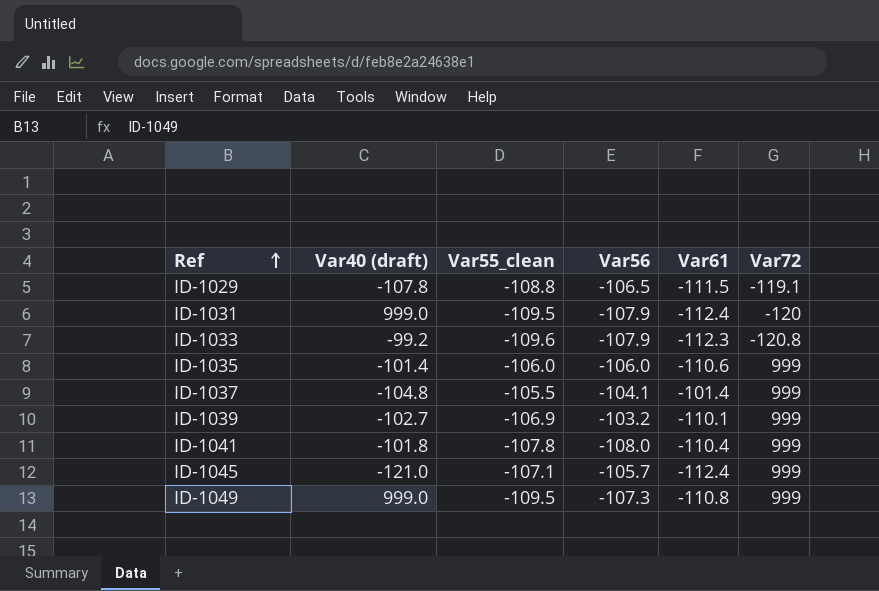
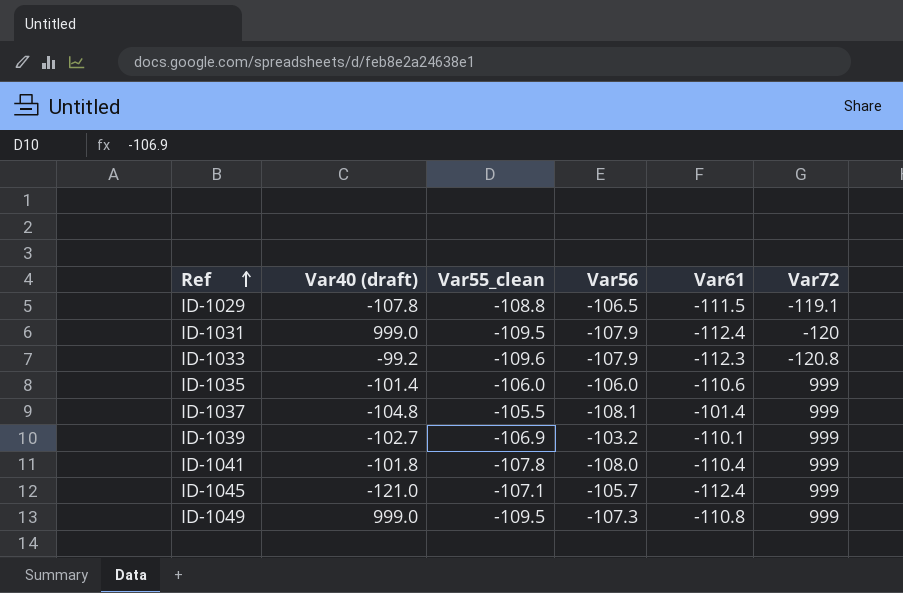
ID-1037 | Var56: -104.1 -> -108.1

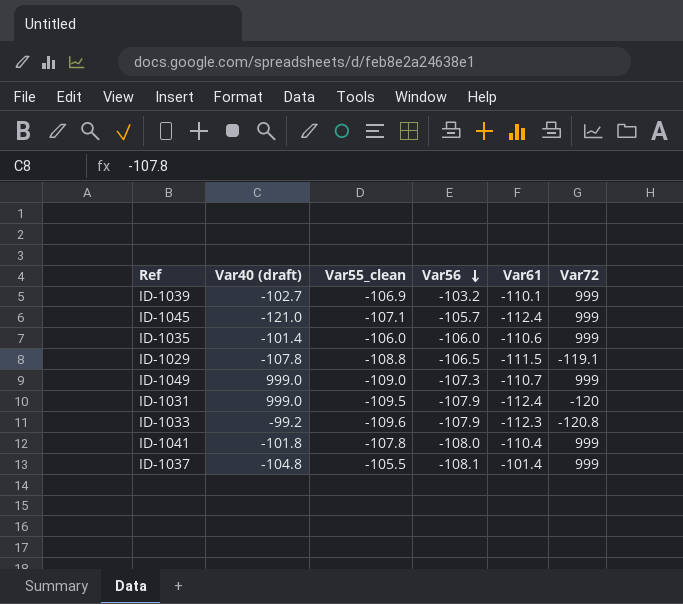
row order: Ref ascending -> Var56 descending
ID-1049 | Var55_clean: -109.5 -> -109.0
ID-1049 | Var61: -110.8 -> -110.7

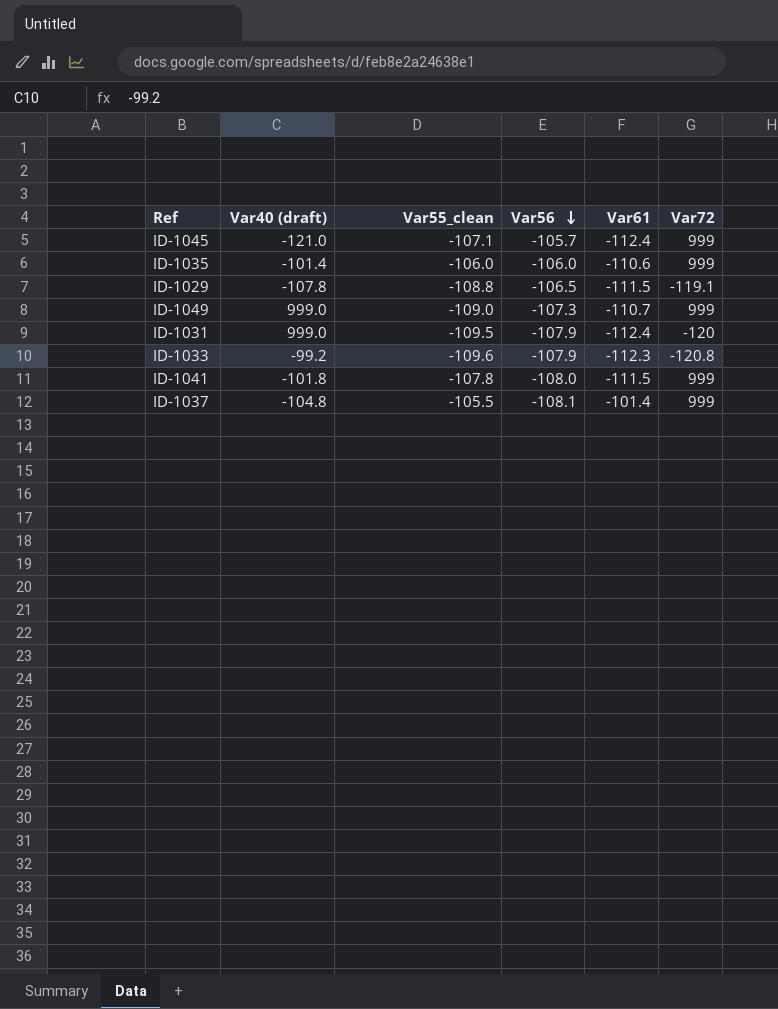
row ID-1039: -102.7 | -106.9 | -103.2 | -110.1 | 999 -> none
ID-1041 | Var61: -110.4 -> -111.5

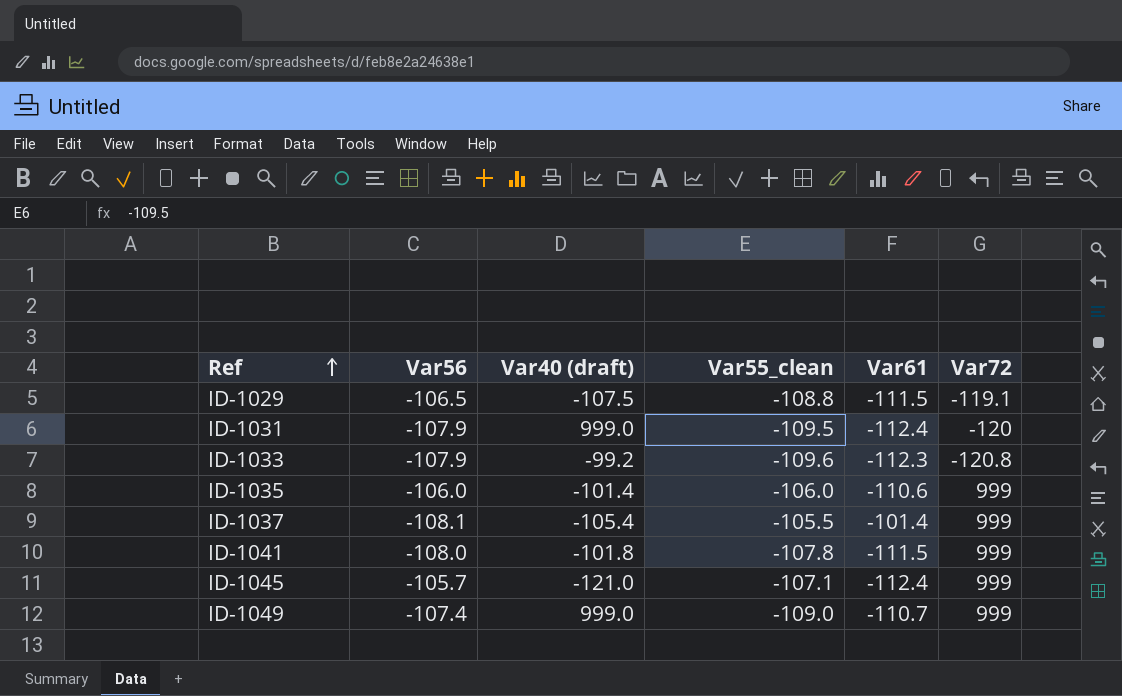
row order: Var56 descending -> Ref ascending
column Var56 | position: 4 -> 2
ID-1029 | Var40 (draft): -107.8 -> -107.5
ID-1037 | Var40 (draft): -104.8 -> -105.4
ID-1049 | Var56: -107.3 -> -107.4

